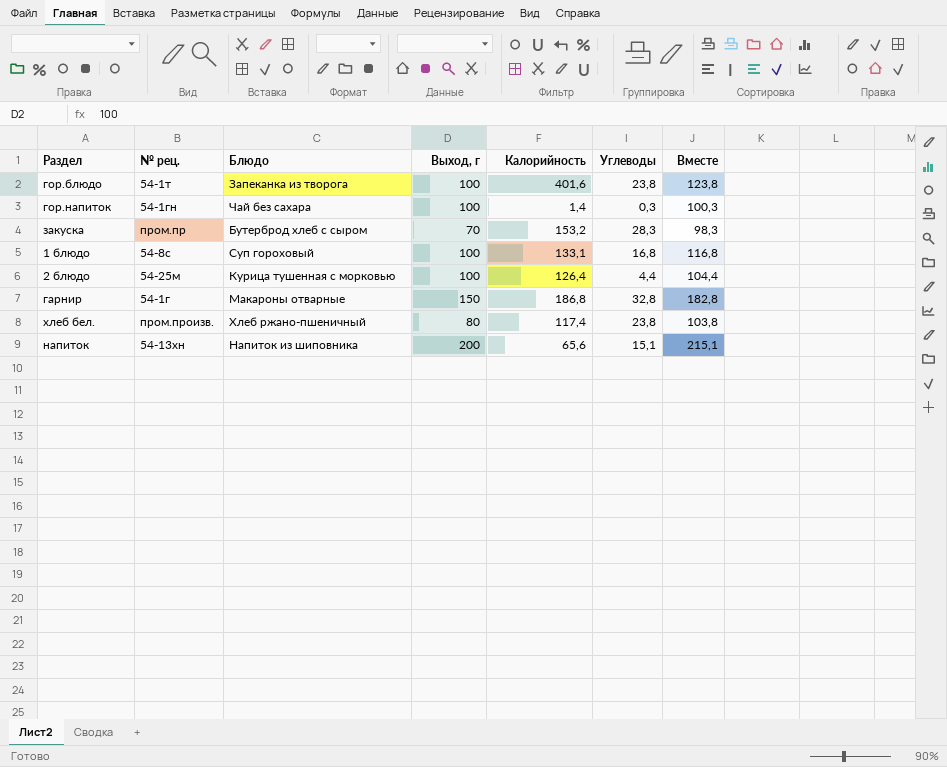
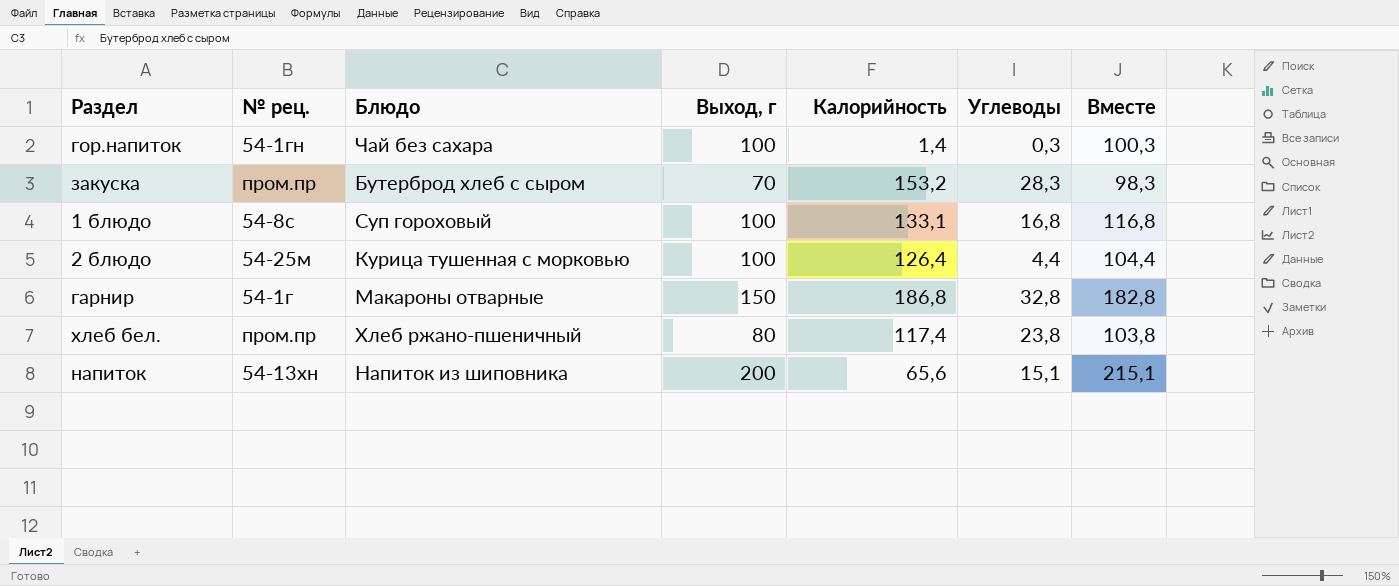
row гор.блюдо: 54-1т | Запеканка из творога | 100 | 401,6 | 23,8 | 123,8 -> none
хлеб бел. | № рец.: пром.произв. -> пром.пр

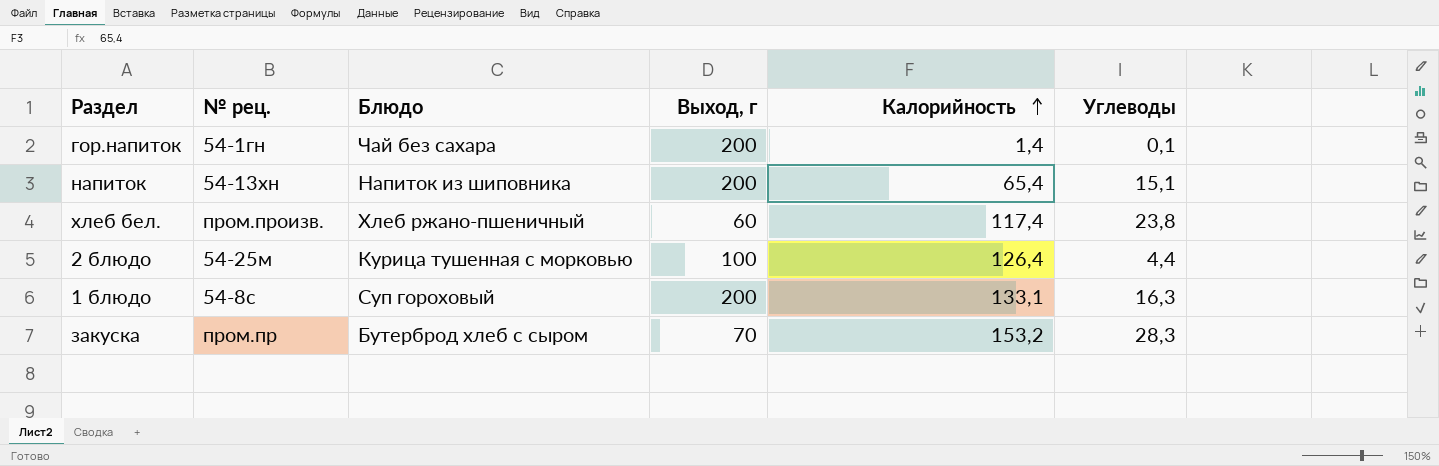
row order: none -> Калорийность ascending
column Вместе | formula: [Выход, г] + [Углеводы] -> none
row гарнир: 54-1г | Макароны отварные | 150 | 186,8 | 32,8 | 182,8 -> none
гор.напиток | Выход, г: 100 -> 200
гор.напиток | Углеводы: 0,3 -> 0,1
напиток | Калорийность: 65,6 -> 65,4
хлеб бел. | № рец.: пром.пр -> пром.произв.
хлеб бел. | Выход, г: 80 -> 60
1 блюдо | Выход, г: 100 -> 200
1 блюдо | Углеводы: 16,8 -> 16,3

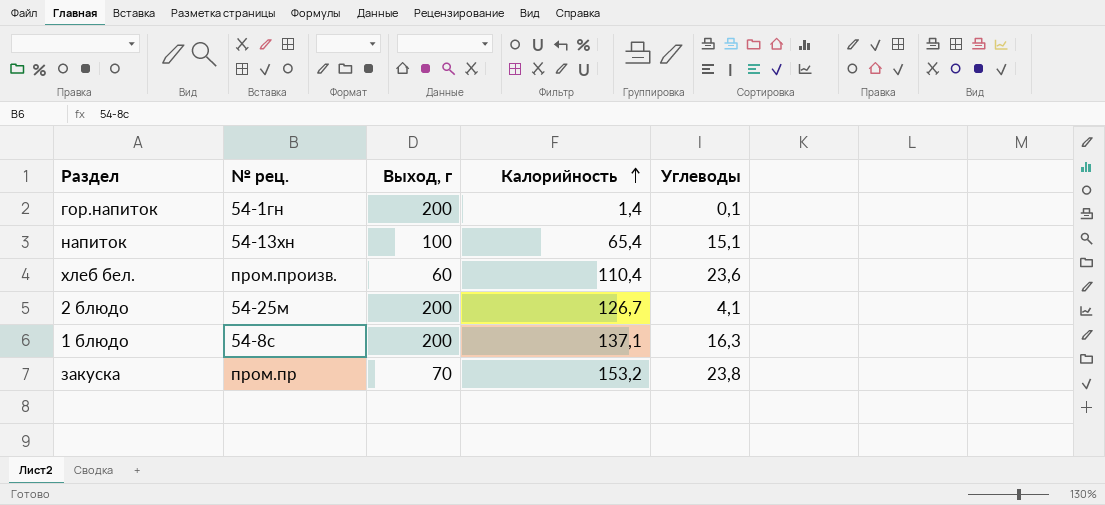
column Блюдо | position: 3 -> none
напиток | Выход, г: 200 -> 100
хлеб бел. | Калорийность: 117,4 -> 110,4
хлеб бел. | Углеводы: 23,8 -> 23,6
2 блюдо | Выход, г: 100 -> 200
2 блюдо | Калорийность: 126,4 -> 126,7
2 блюдо | Углеводы: 4,4 -> 4,1
1 блюдо | Калорийность: 133,1 -> 137,1
закуска | Углеводы: 28,3 -> 23,8

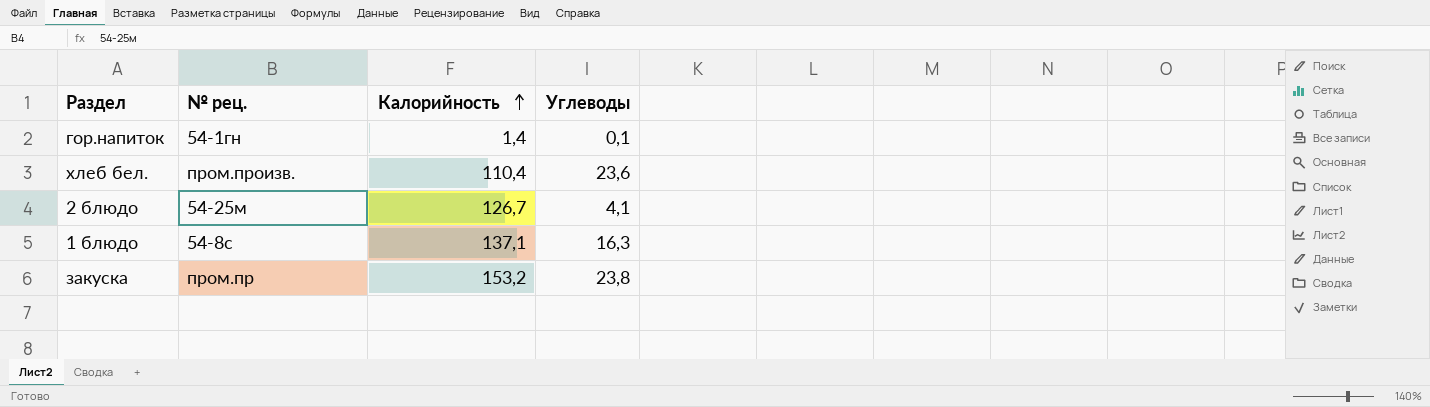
column Выход, г | position: 3 -> none
row напиток: 54-13хн | 100 | 65,4 | 15,1 -> none

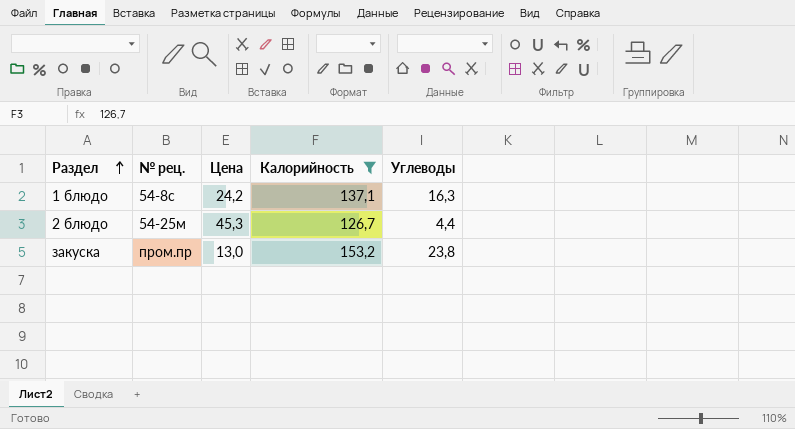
filter: none -> Калорийность >= 126,7
row order: Калорийность ascending -> Раздел ascending
column Цена | position: none -> 3
2 блюдо | Углеводы: 4,1 -> 4,4

